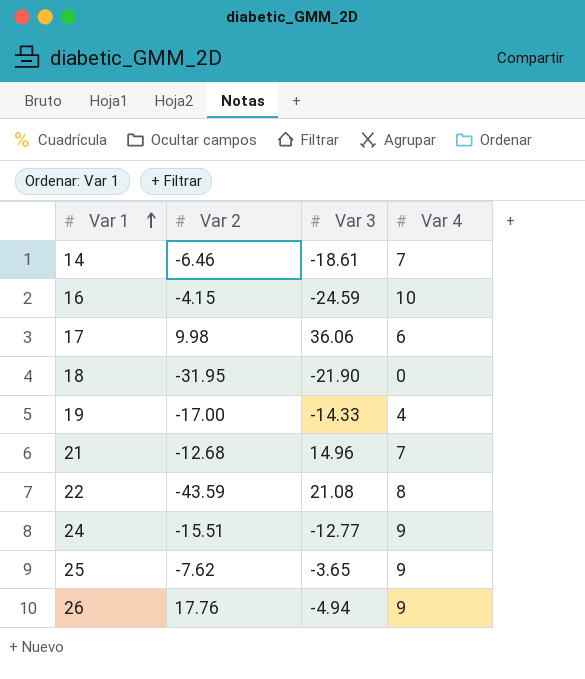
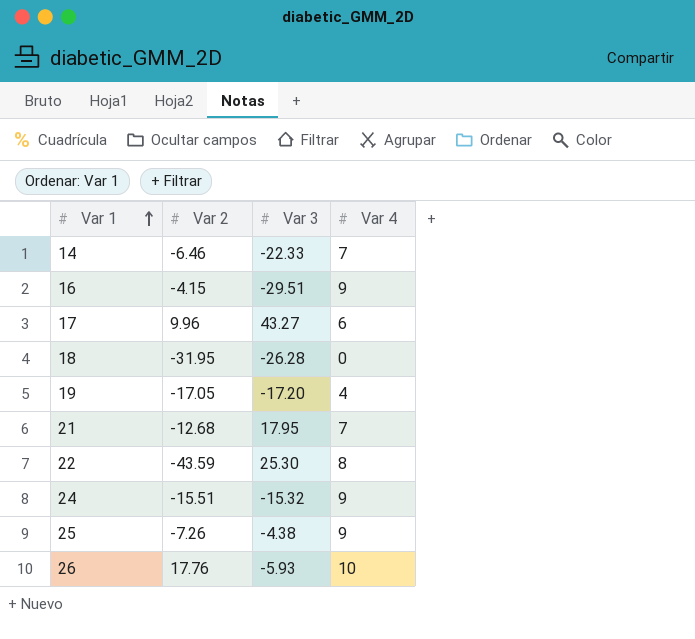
14 | Var 3: -18.61 -> -22.33
16 | Var 3: -24.59 -> -29.51
16 | Var 4: 10 -> 9
17 | Var 2: 9.98 -> 9.96
17 | Var 3: 36.06 -> 43.27
18 | Var 3: -21.90 -> -26.28
19 | Var 2: -17.00 -> -17.05
19 | Var 3: -14.33 -> -17.20
21 | Var 3: 14.96 -> 17.95
22 | Var 3: 21.08 -> 25.30
24 | Var 3: -12.77 -> -15.32
25 | Var 2: -7.62 -> -7.26
25 | Var 3: -3.65 -> -4.38
26 | Var 3: -4.94 -> -5.93
26 | Var 4: 9 -> 10

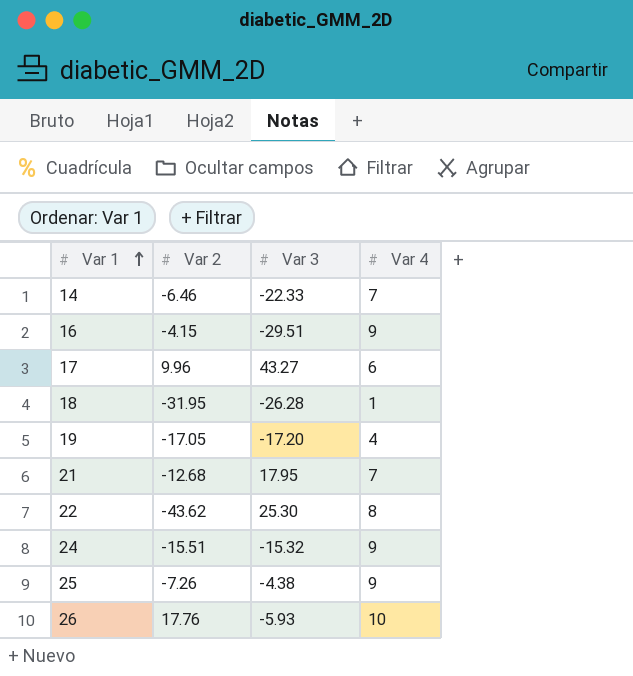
18 | Var 4: 0 -> 1
22 | Var 2: -43.59 -> -43.62

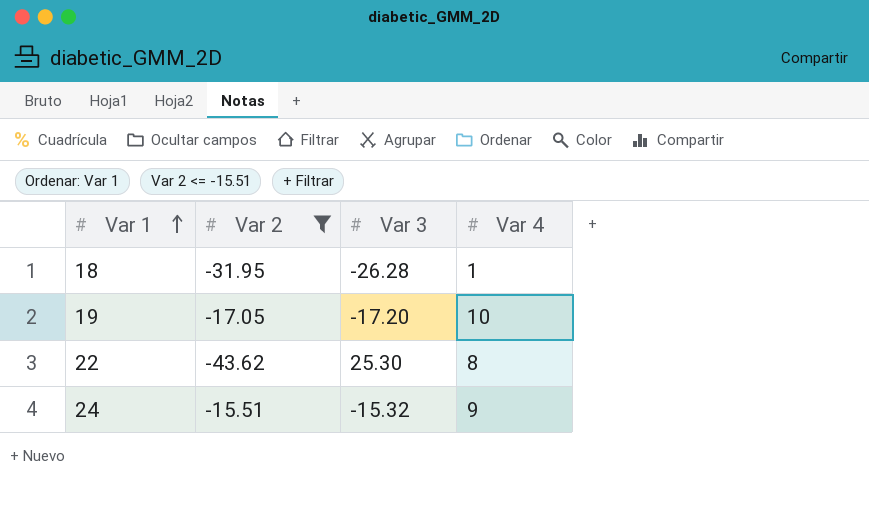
filter: none -> Var 2 <= -15.51
19 | Var 4: 4 -> 10

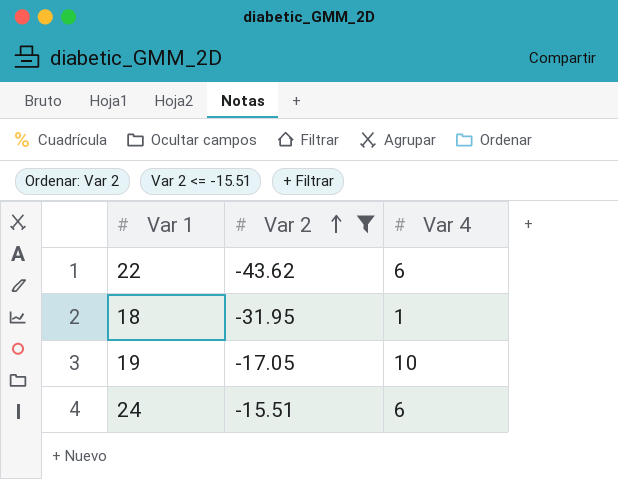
row order: Var 1 ascending -> Var 2 ascending
column Var 3 | position: 3 -> none
22 | Var 4: 8 -> 6
24 | Var 4: 9 -> 6

